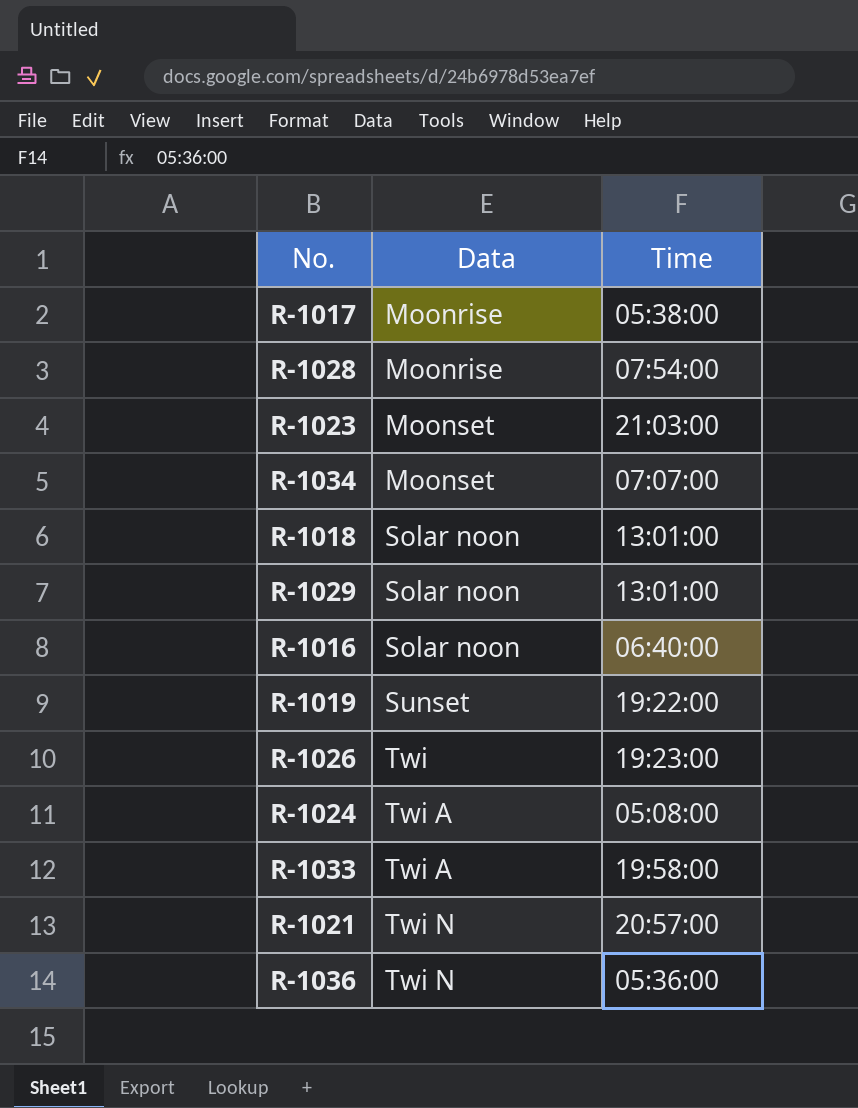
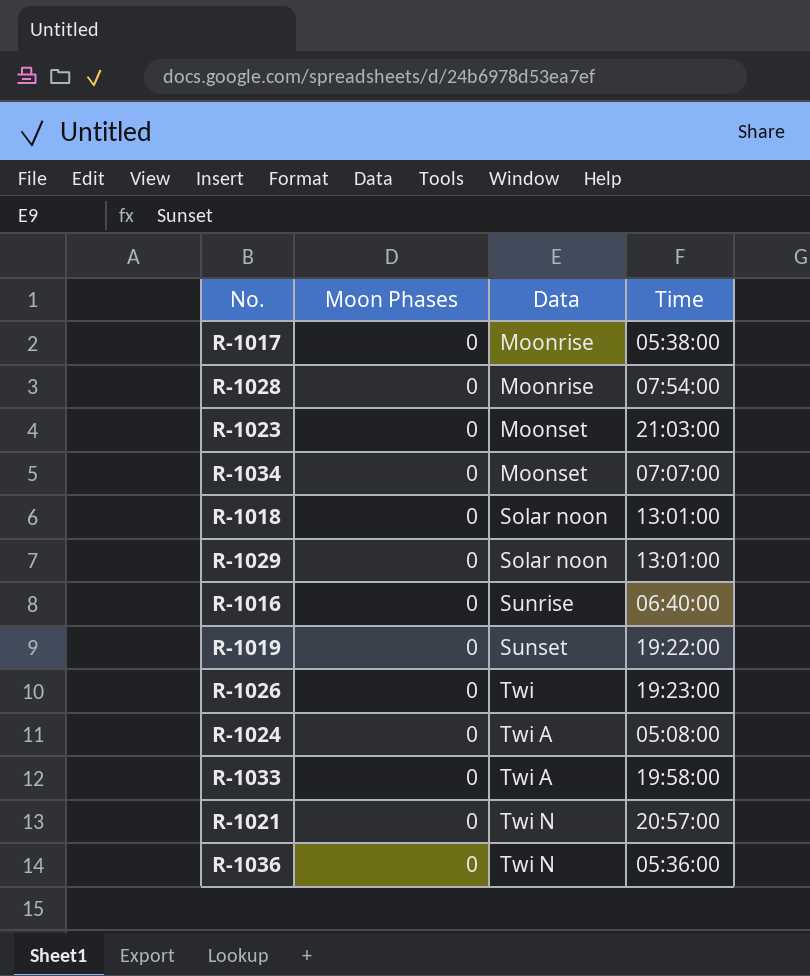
column Moon Phases | position: none -> 2
R-1016 | Data: Solar noon -> Sunrise

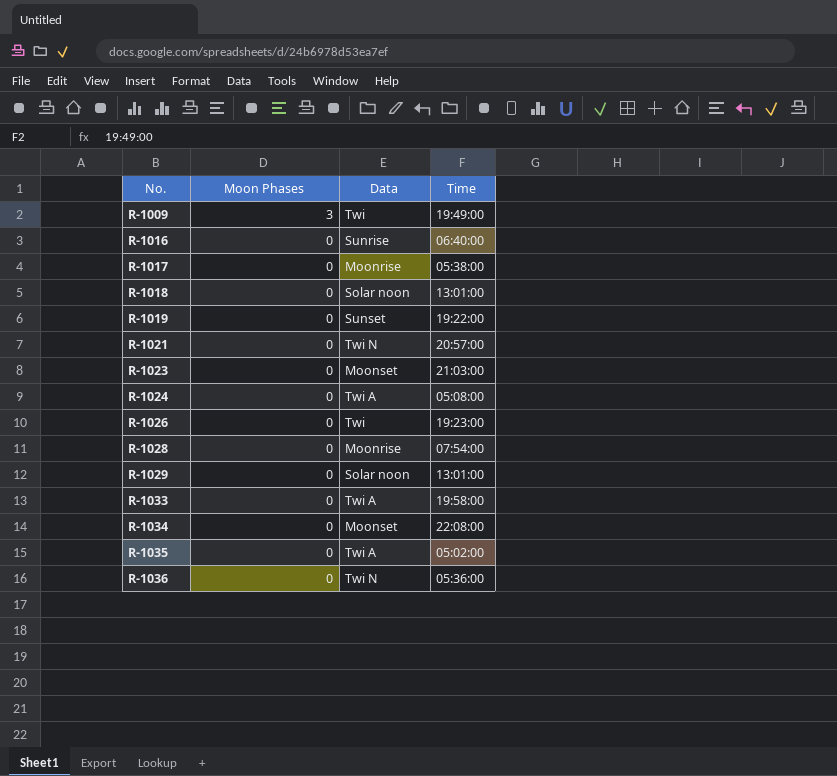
row order: Data ascending -> No. ascending
row R-1009: none -> 3 | Twi | 19:49:00
R-1034 | Time: 07:07:00 -> 22:08:00
row R-1035: none -> 0 | Twi A | 05:02:00

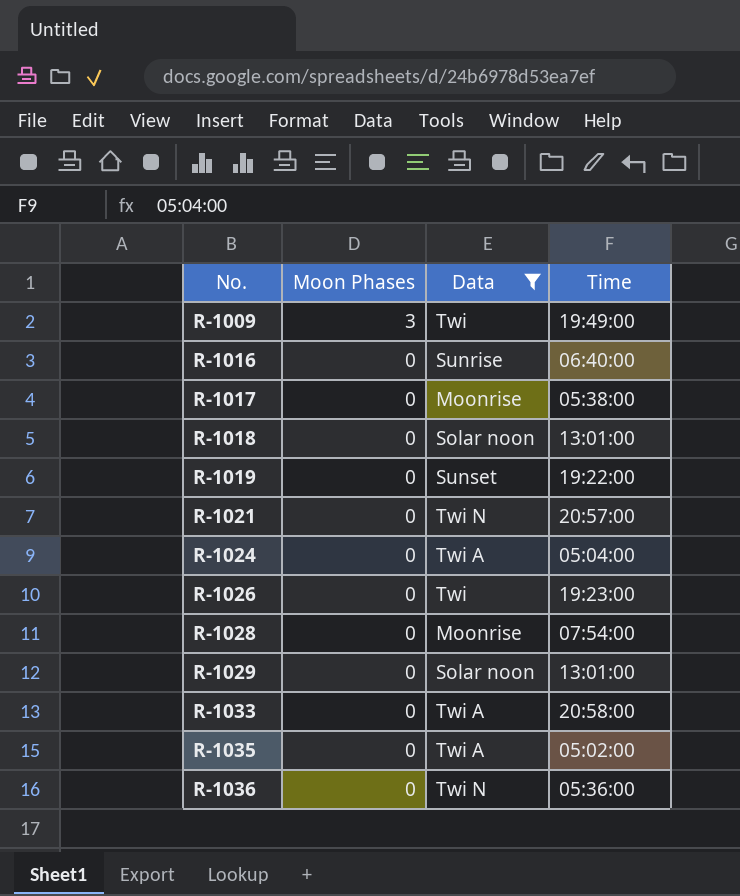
filter: none -> Data != Moonset
R-1024 | Time: 05:08:00 -> 05:04:00
R-1033 | Time: 19:58:00 -> 20:58:00

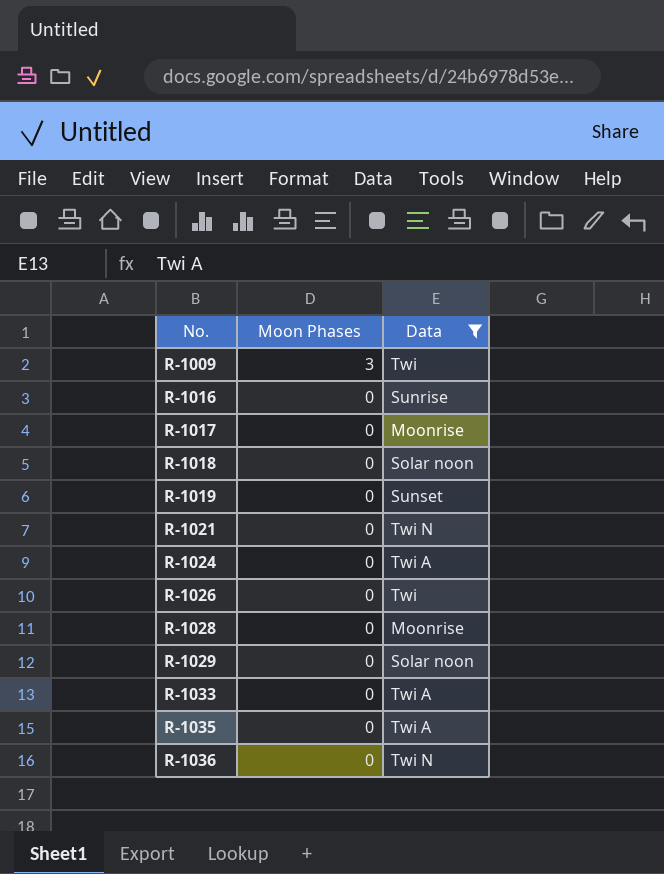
column Time | position: 4 -> none

